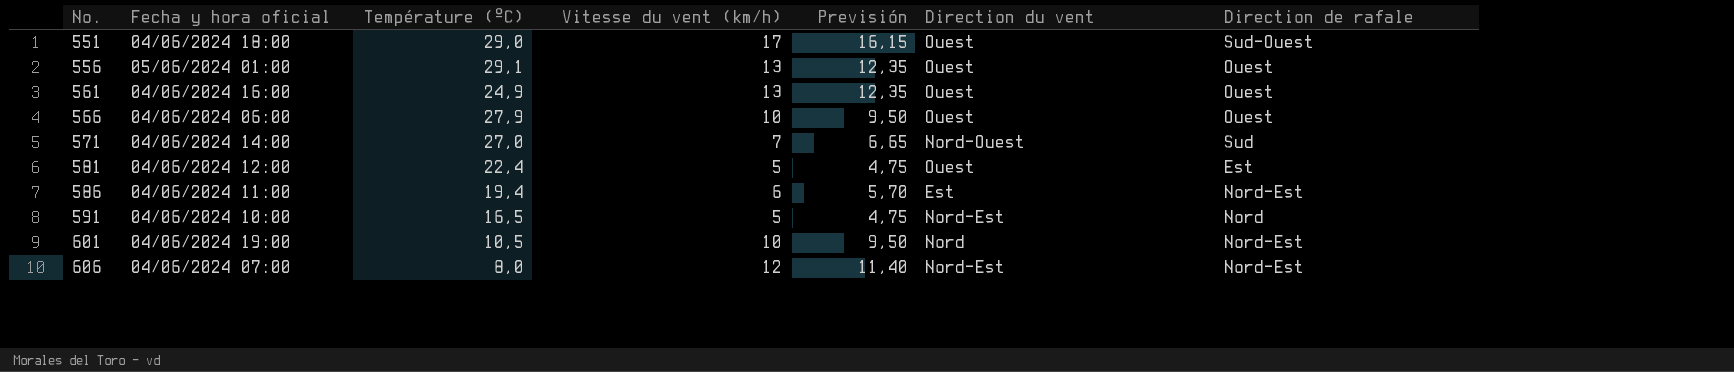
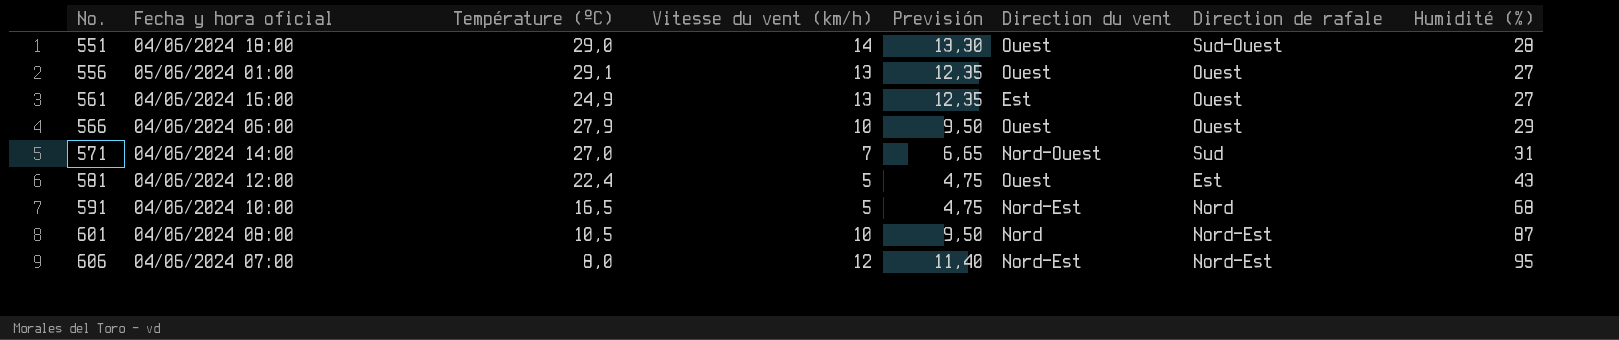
column Humidité (%) | position: none -> 8
row 586: 04/06/2024 11:00 | 19,4 | 6 | 5,70 | Est | Nord-Est -> none
551 | Vitesse du vent (km/h): 17 -> 14
551 | Previsión: 16,15 -> 13,30
561 | Direction du vent: Ouest -> Est
601 | Fecha y hora oficial: 04/06/2024 19:00 -> 04/06/2024 08:00

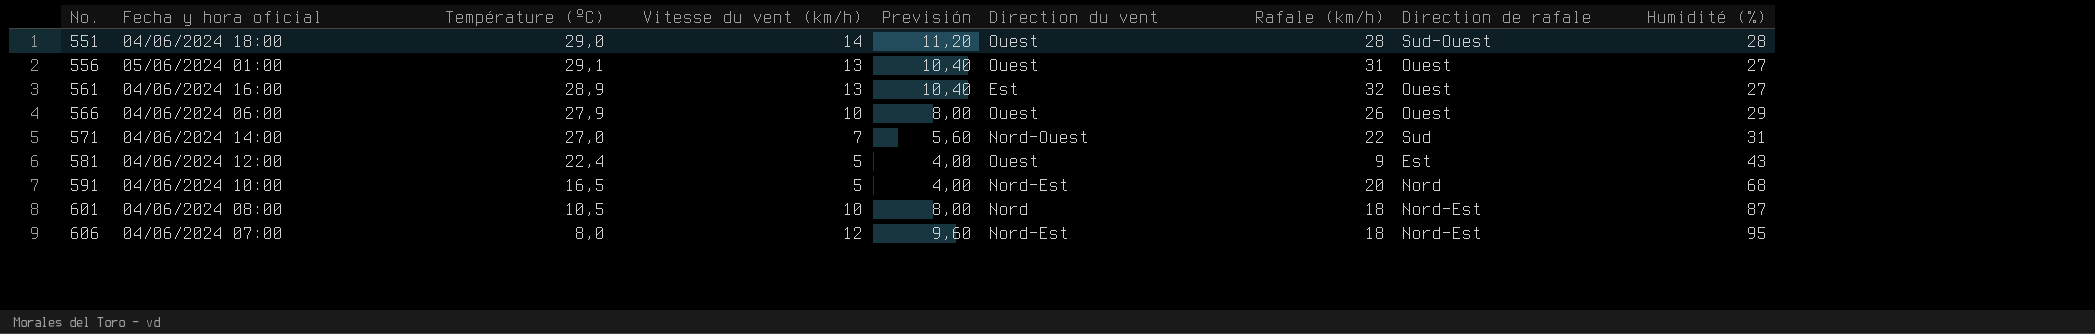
column Previsión | formula: [Vitesse du vent (km/h)] * 0,95 -> [Vitesse du vent (km/h)] * 0,8
column Rafale (km/h) | position: none -> 7
561 | Température (ºC): 24,9 -> 28,9

